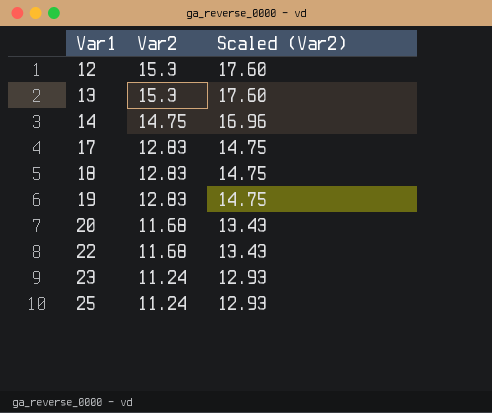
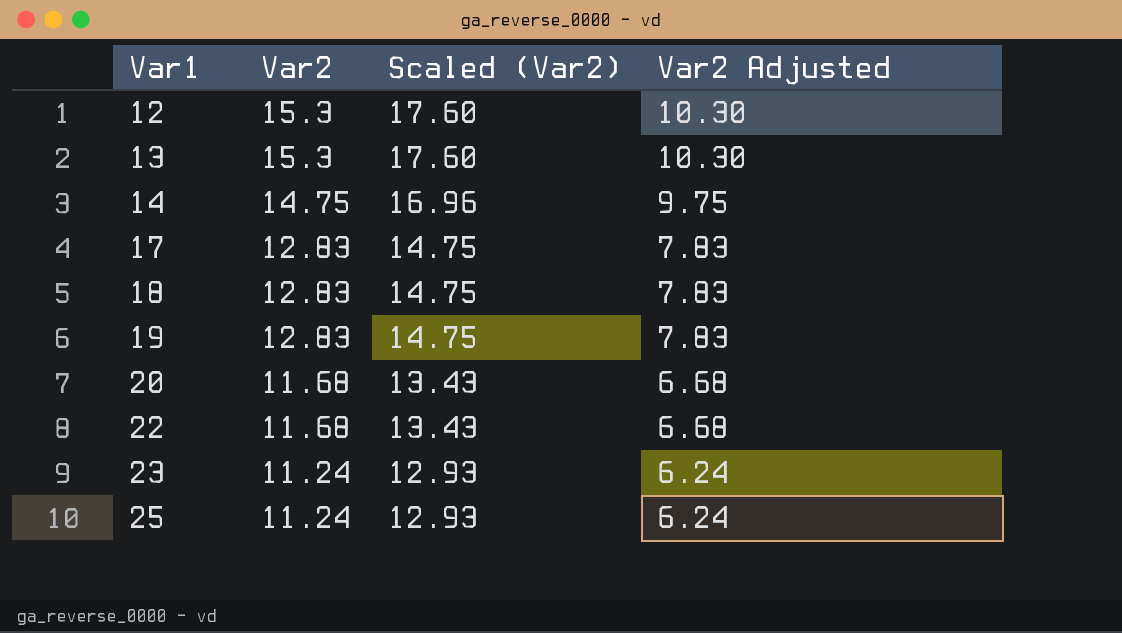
column Var2 Adjusted | formula: none -> [Var2] - 5

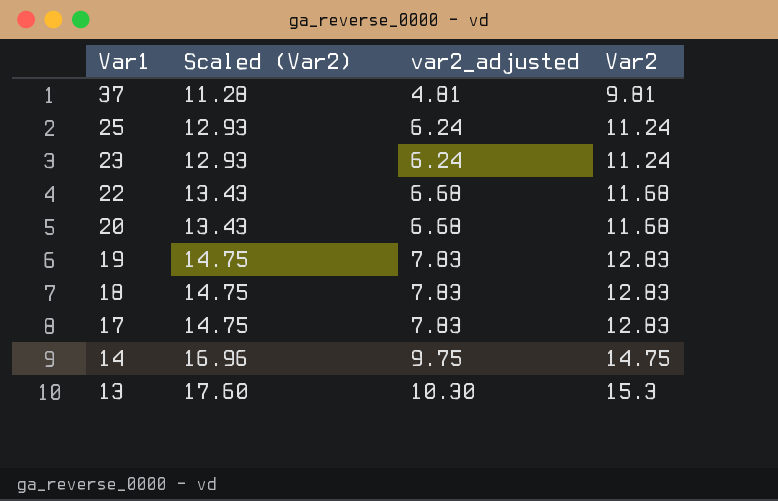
row order: Var1 ascending -> Var1 descending
column name: Var2 Adjusted -> var2_adjusted
column Var2 | position: 2 -> 4
row 12: 15.3 | 17.60 | 10.30 -> none
row 37: none -> 11.28 | 4.81 | 9.81

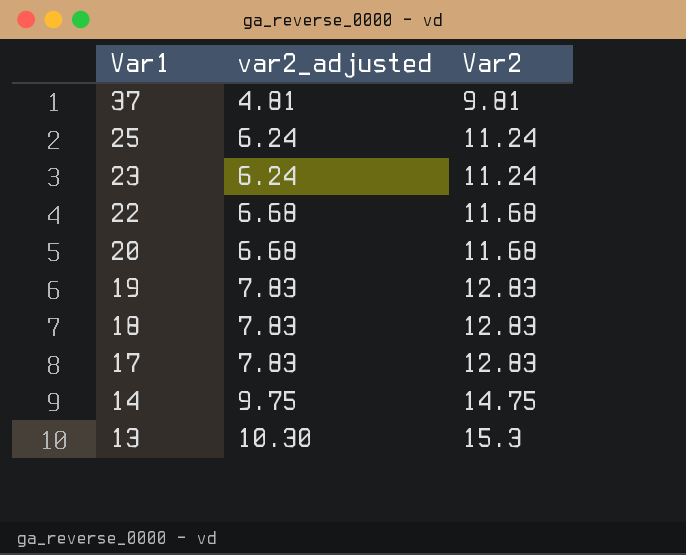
column Scaled (Var2) | formula: [Var2] * 1.15 -> none

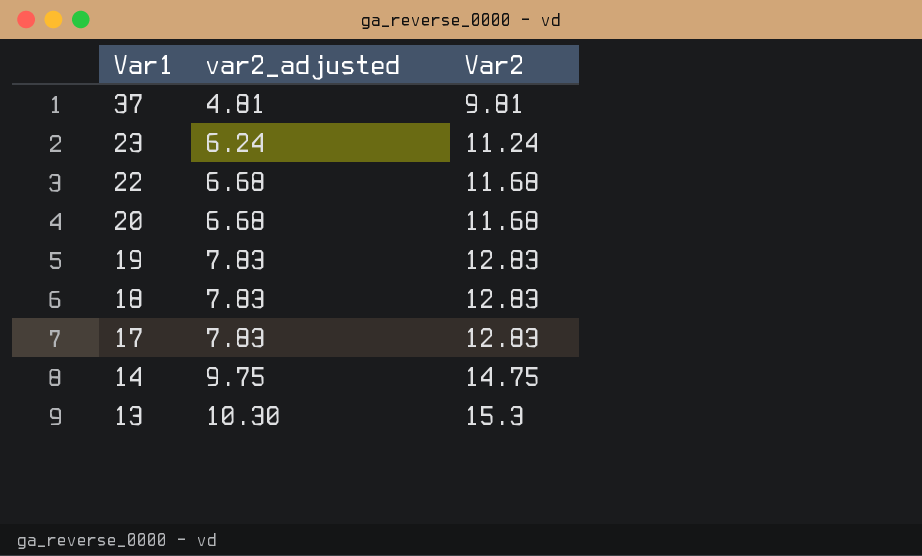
row 25: 6.24 | 11.24 -> none

